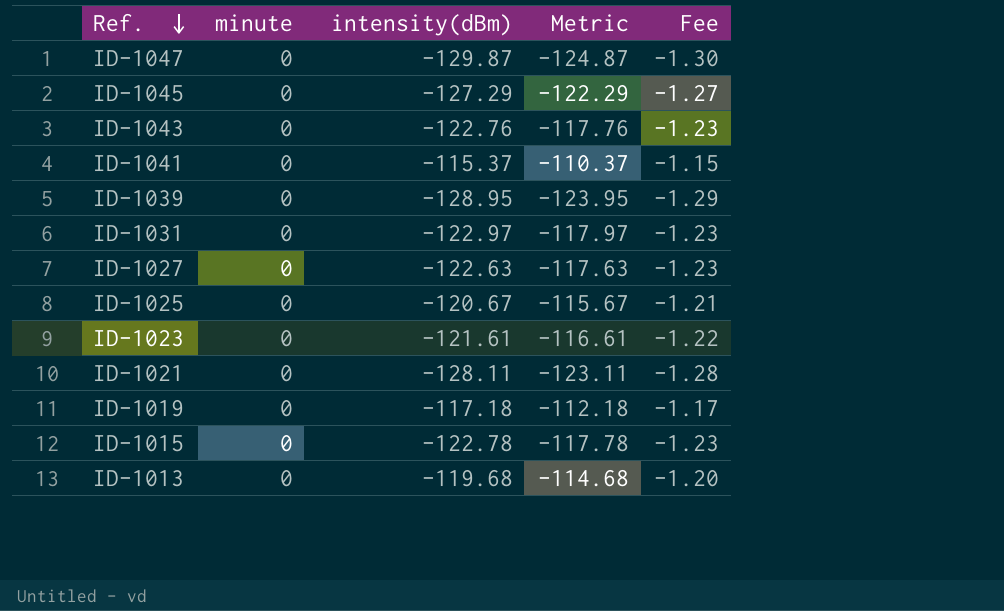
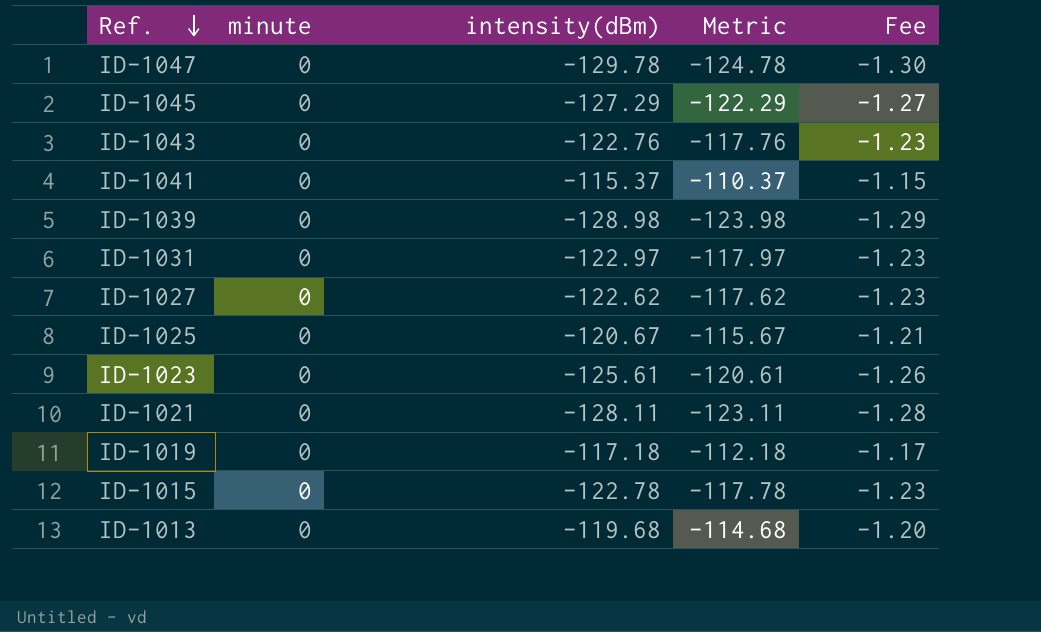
ID-1047 | intensity(dBm): -129.87 -> -129.78
ID-1047 | Metric: -124.87 -> -124.78
ID-1039 | intensity(dBm): -128.95 -> -128.98
ID-1039 | Metric: -123.95 -> -123.98
ID-1027 | intensity(dBm): -122.63 -> -122.62
ID-1027 | Metric: -117.63 -> -117.62
ID-1023 | intensity(dBm): -121.61 -> -125.61
ID-1023 | Metric: -116.61 -> -120.61
ID-1023 | Fee: -1.22 -> -1.26

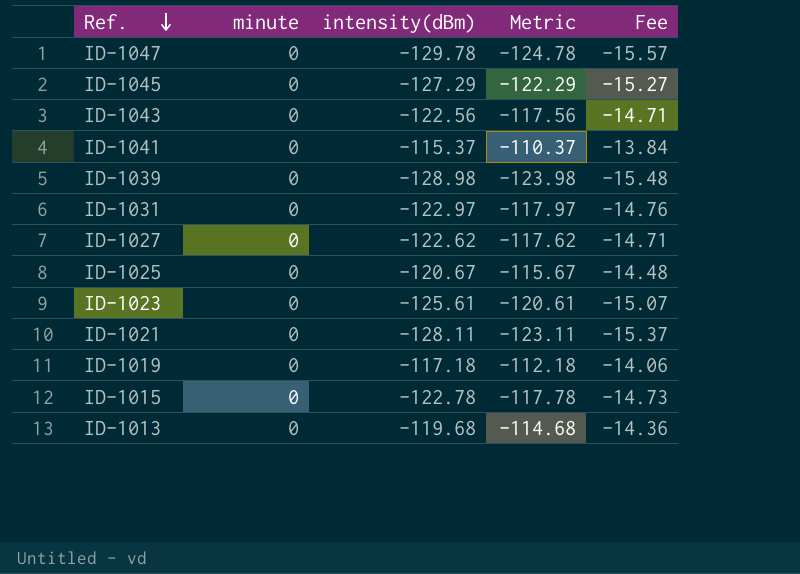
column Fee | formula: [intensity(dBm)] * 0.01 -> [intensity(dBm)] * 0.12
ID-1043 | intensity(dBm): -122.76 -> -122.56
ID-1043 | Metric: -117.76 -> -117.56

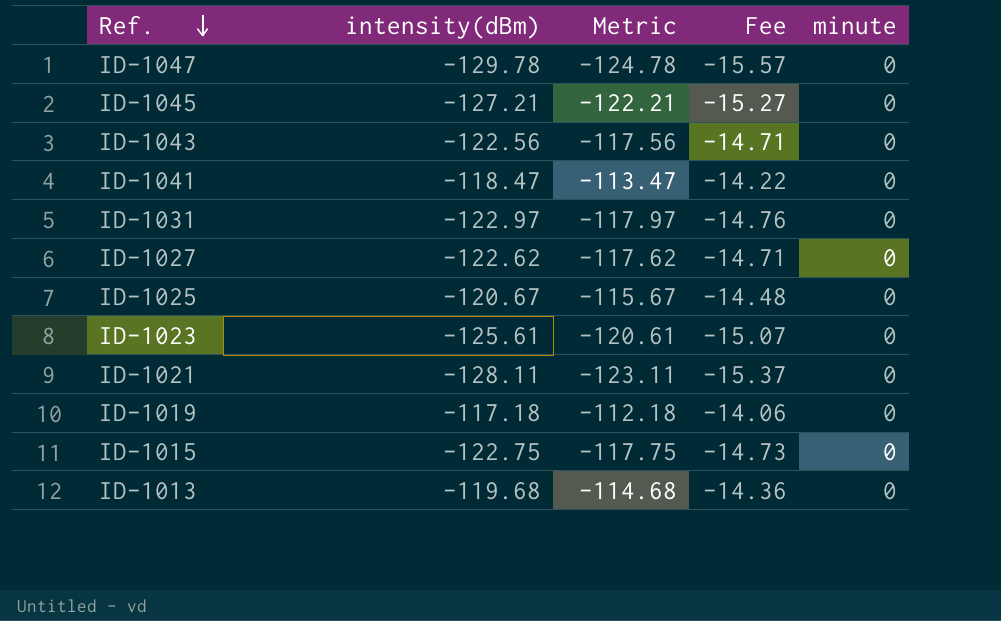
column minute | position: 2 -> 5
row ID-1039: 0 | -128.98 | -123.98 | -15.48 -> none
ID-1045 | intensity(dBm): -127.29 -> -127.21
ID-1045 | Metric: -122.29 -> -122.21
ID-1041 | intensity(dBm): -115.37 -> -118.47
ID-1041 | Metric: -110.37 -> -113.47
ID-1041 | Fee: -13.84 -> -14.22
ID-1015 | intensity(dBm): -122.78 -> -122.75
ID-1015 | Metric: -117.78 -> -117.75

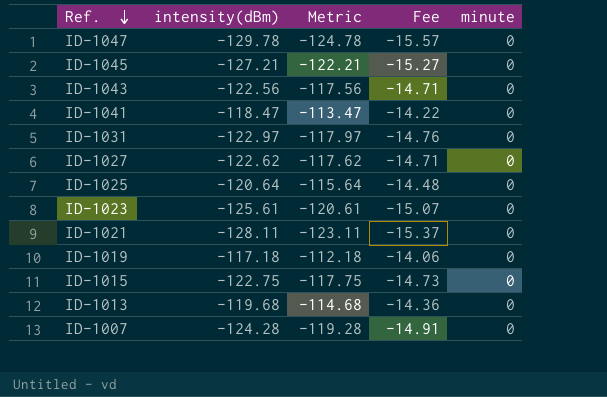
ID-1025 | intensity(dBm): -120.67 -> -120.64
ID-1025 | Metric: -115.67 -> -115.64
row ID-1007: none -> -124.28 | -119.28 | -14.91 | 0

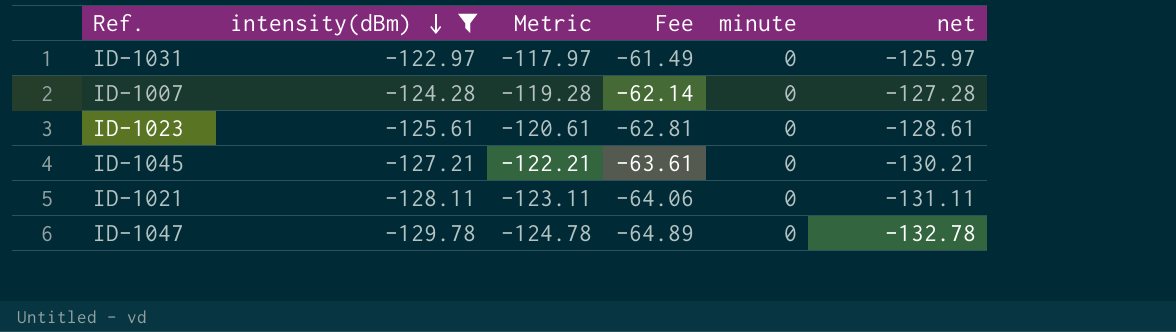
filter: none -> intensity(dBm) <= -122.97
row order: Ref. descending -> intensity(dBm) descending
column Fee | formula: [intensity(dBm)] * 0.12 -> [intensity(dBm)] * 0.5
column net | formula: none -> [intensity(dBm)] - 3

